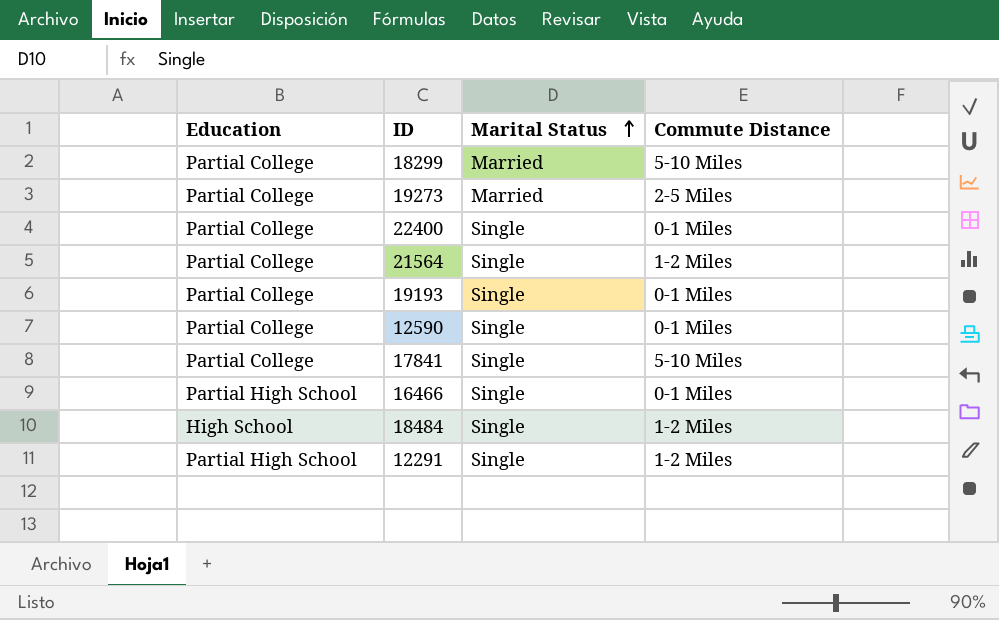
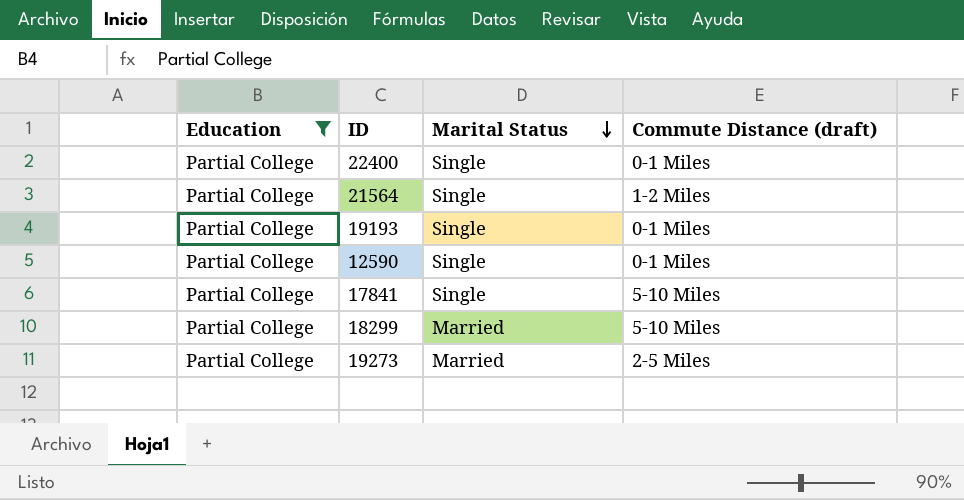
filter: none -> Education = Partial College
row order: Marital Status ascending -> Marital Status descending
column name: Commute Distance -> Commute Distance (draft)

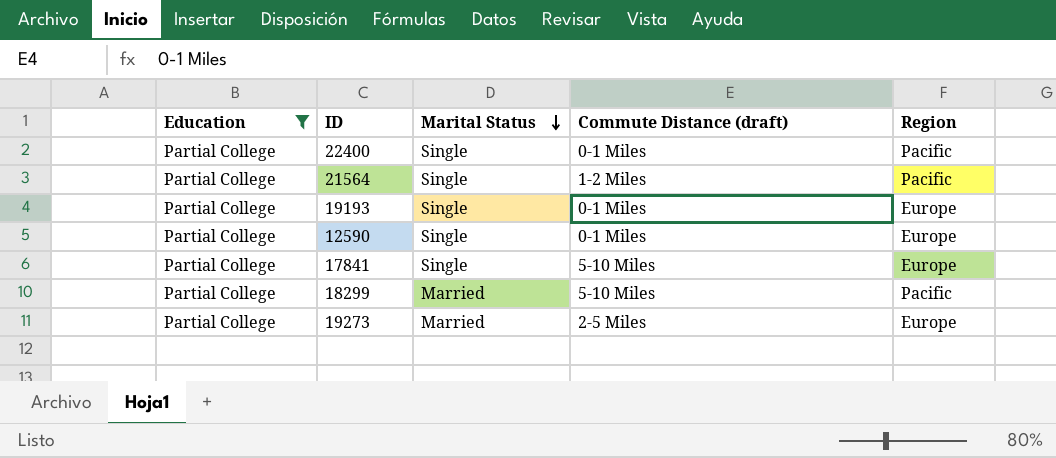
column Region | position: none -> 5

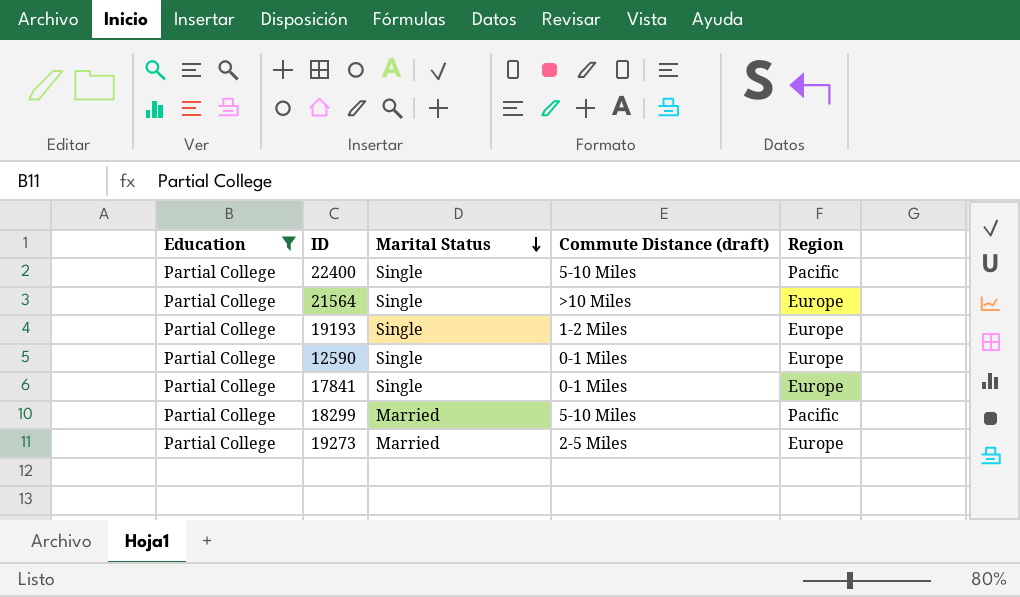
22400 | Commute Distance (draft): 0-1 Miles -> 5-10 Miles
21564 | Commute Distance (draft): 1-2 Miles -> >10 Miles
21564 | Region: Pacific -> Europe
19193 | Commute Distance (draft): 0-1 Miles -> 1-2 Miles
17841 | Commute Distance (draft): 5-10 Miles -> 0-1 Miles

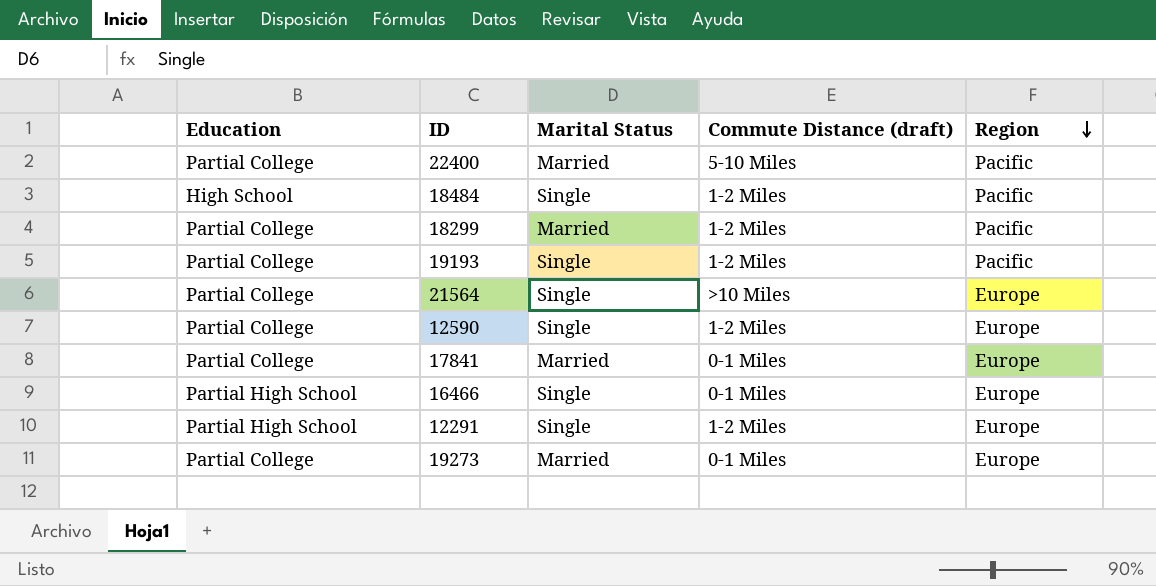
filter: Education = Partial College -> none
row order: Marital Status descending -> Region descending
22400 | Marital Status: Single -> Married
18299 | Commute Distance (draft): 5-10 Miles -> 1-2 Miles
19193 | Region: Europe -> Pacific
12590 | Commute Distance (draft): 0-1 Miles -> 1-2 Miles
17841 | Marital Status: Single -> Married
19273 | Commute Distance (draft): 2-5 Miles -> 0-1 Miles

